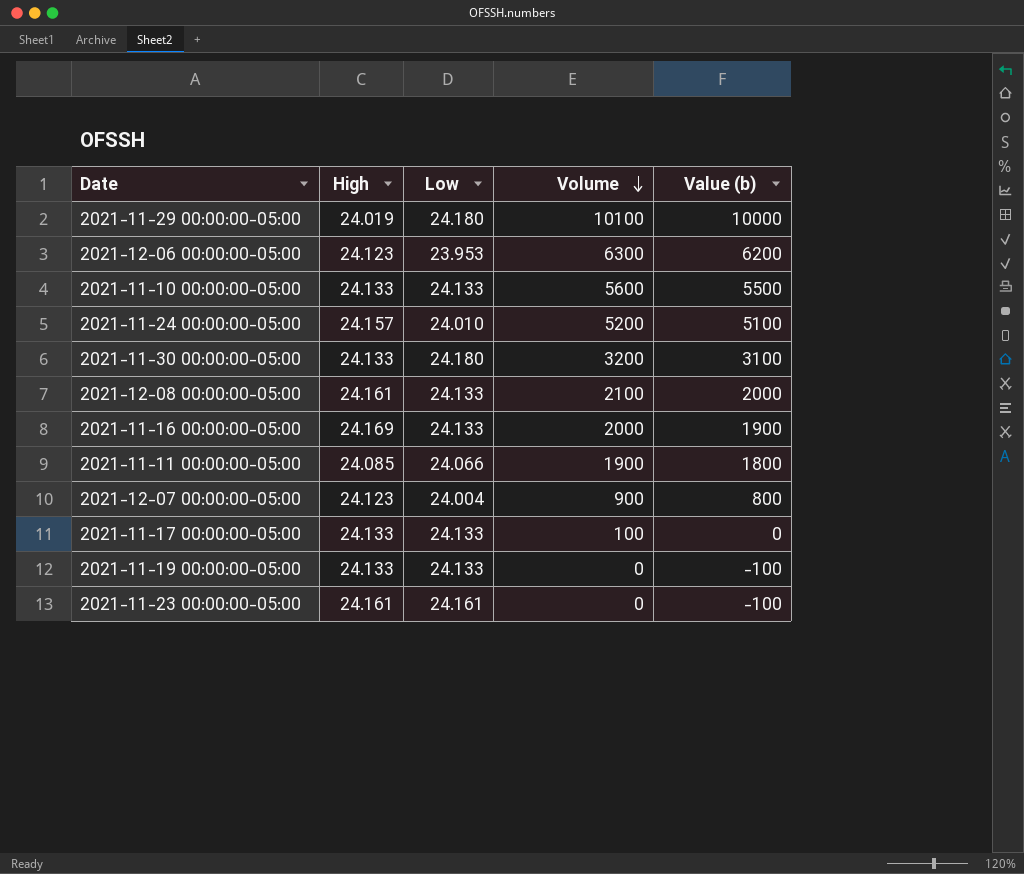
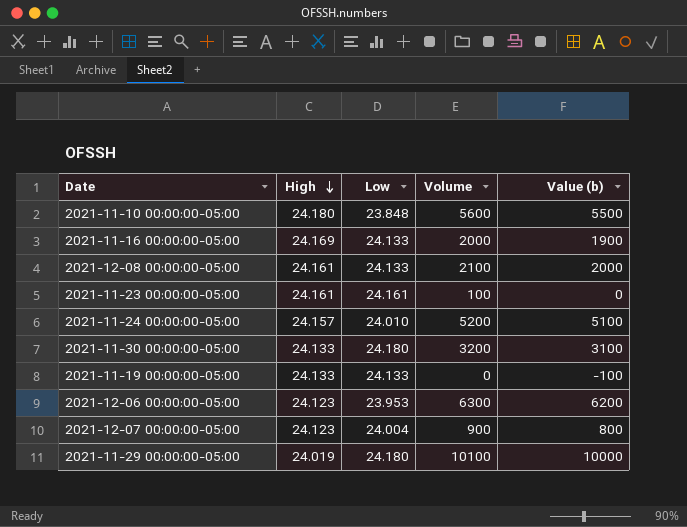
row order: Volume descending -> High descending
row 2021-11-11 00:00:00-05:00: 24.085 | 24.066 | 1900 | 1800 -> none
row 2021-11-17 00:00:00-05:00: 24.133 | 24.133 | 100 | 0 -> none
2021-11-10 00:00:00-05:00 | High: 24.133 -> 24.180
2021-11-10 00:00:00-05:00 | Low: 24.133 -> 23.848
2021-11-23 00:00:00-05:00 | Volume: 0 -> 100
2021-11-23 00:00:00-05:00 | Value (b): -100 -> 0

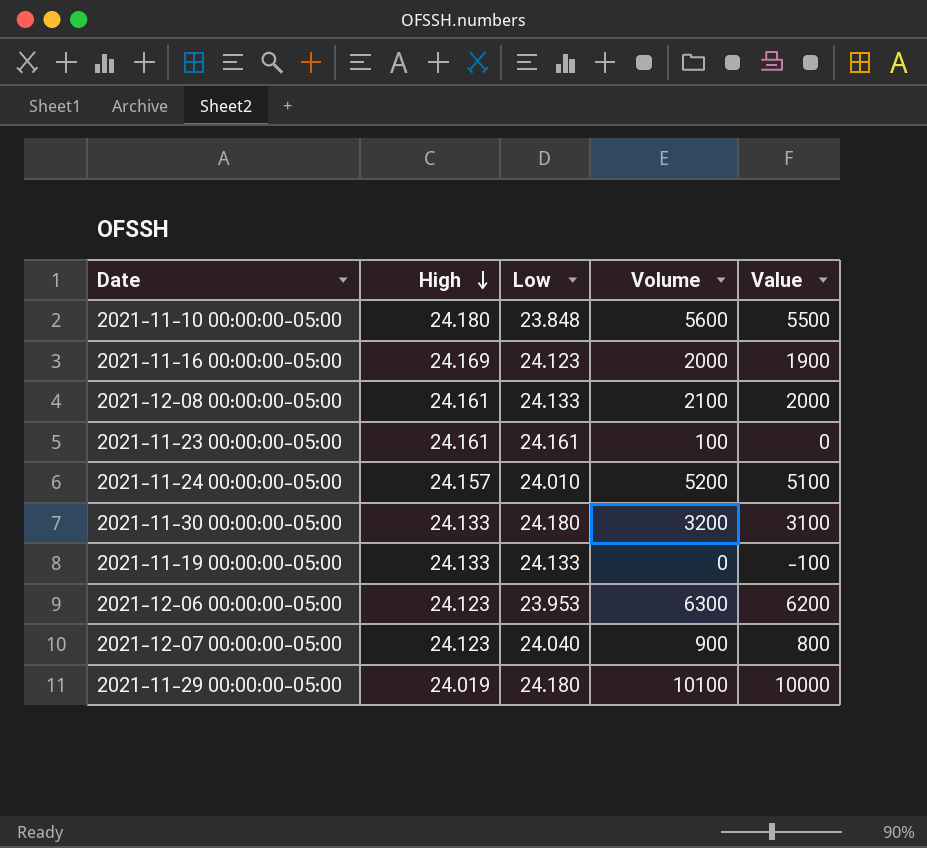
column name: Value (b) -> Value
2021-11-16 00:00:00-05:00 | Low: 24.133 -> 24.123
2021-12-07 00:00:00-05:00 | Low: 24.004 -> 24.040

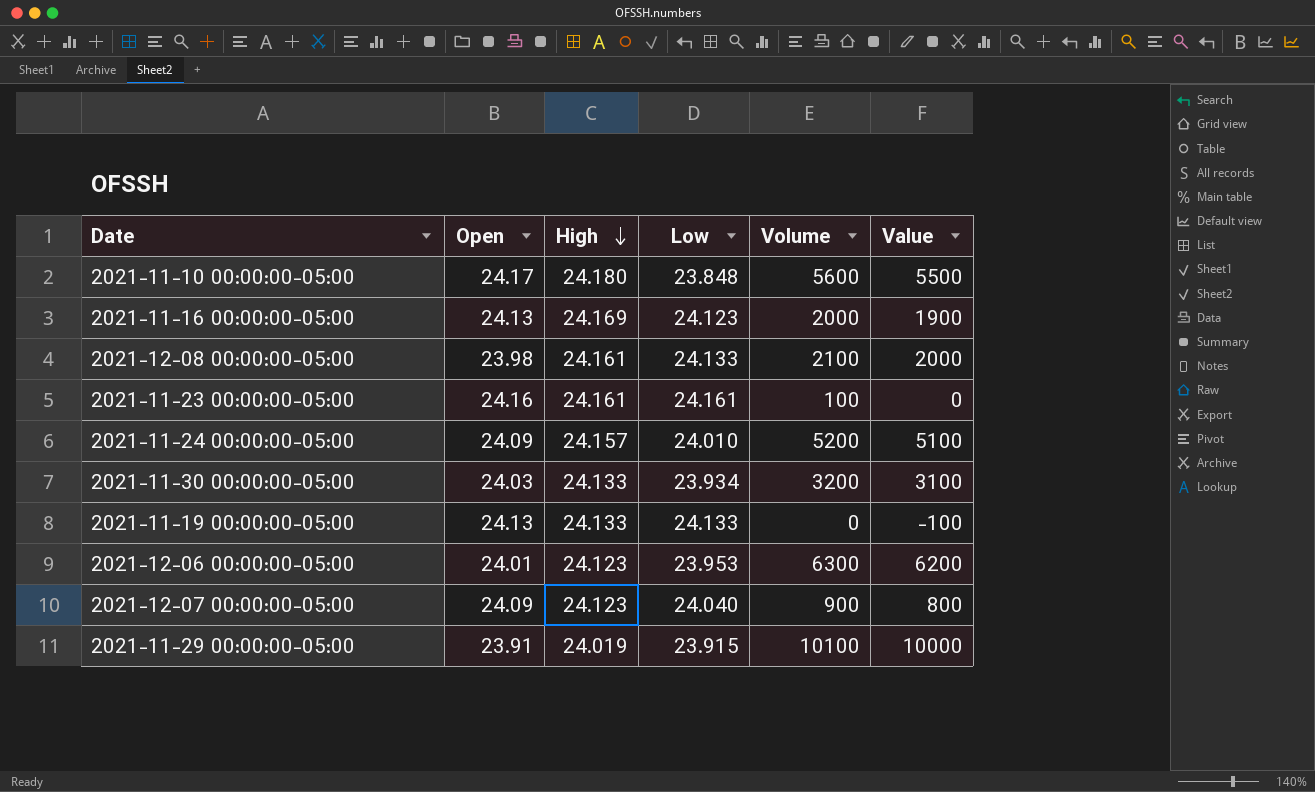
column Open | position: none -> 2
2021-11-30 00:00:00-05:00 | Low: 24.180 -> 23.934
2021-11-29 00:00:00-05:00 | Low: 24.180 -> 23.915

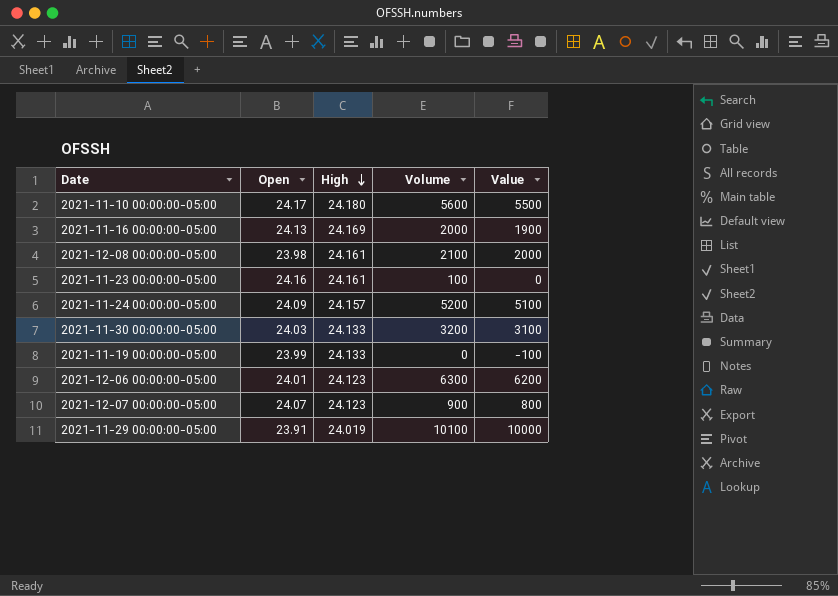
column Low | position: 4 -> none
2021-11-19 00:00:00-05:00 | Open: 24.13 -> 23.99
2021-12-07 00:00:00-05:00 | Open: 24.09 -> 24.07

